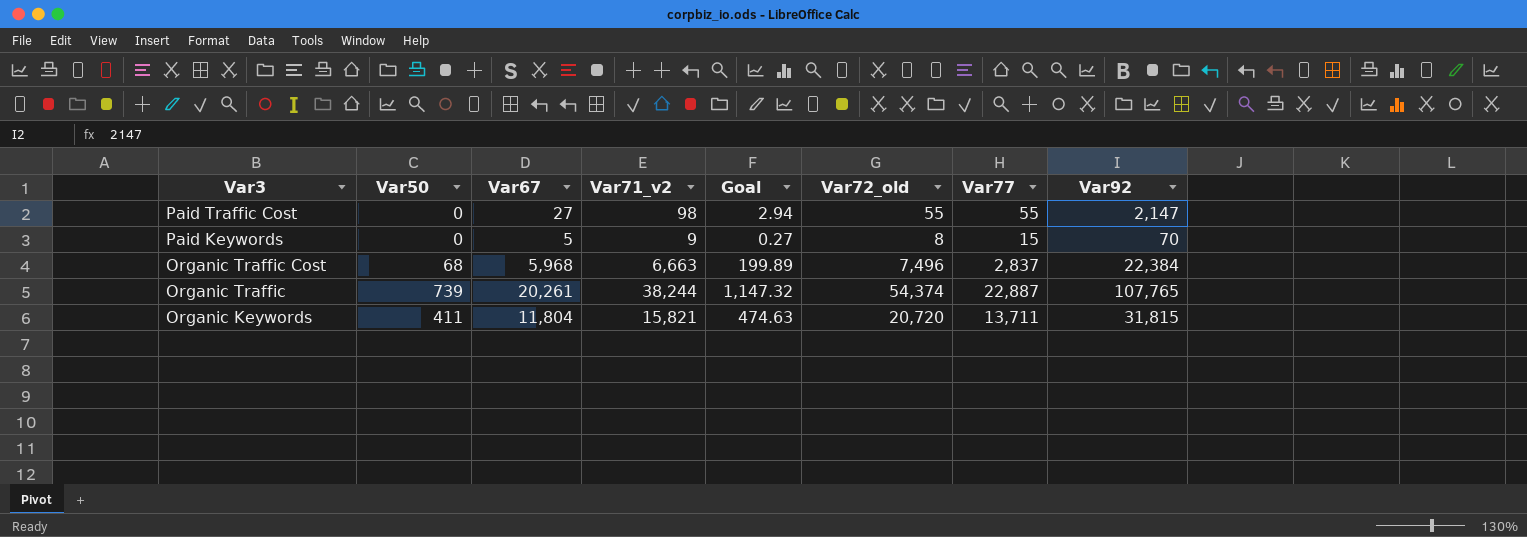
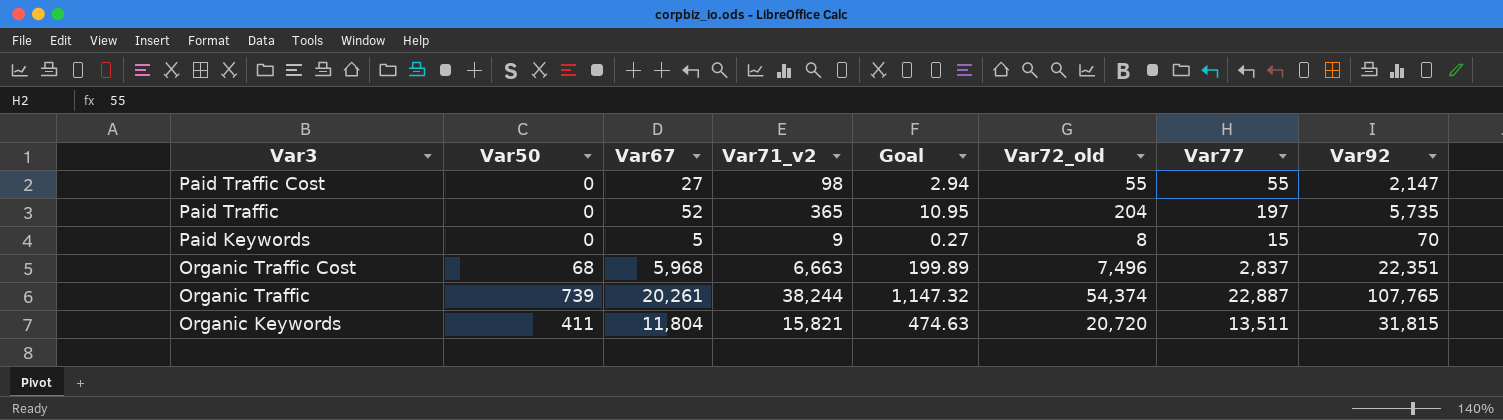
row Paid Traffic: none -> 0 | 52 | 365 | 10.95 | 204 | 197 | 5,735
Organic Traffic Cost | Var92: 22,384 -> 22,351
Organic Keywords | Var77: 13,711 -> 13,511

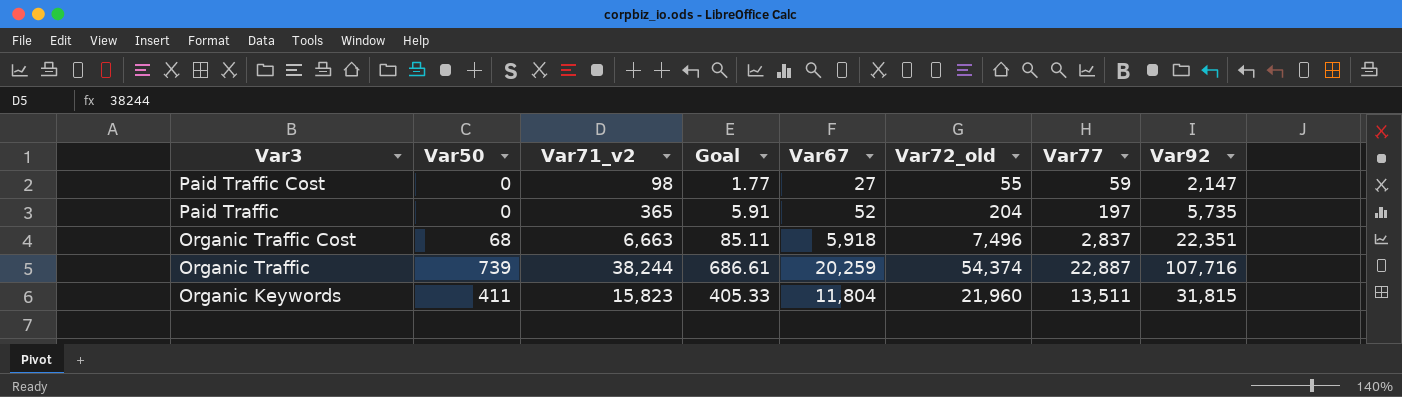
column Goal | formula: [Var71_v2] * 0.03 -> [Var77] * 0.03
column Var67 | position: 3 -> 5
row Paid Keywords: 0 | 5 | 9 | 0.27 | 8 | 15 | 70 -> none
Paid Traffic Cost | Var77: 55 -> 59
Organic Traffic Cost | Var67: 5,968 -> 5,918
Organic Traffic | Var67: 20,261 -> 20,259
Organic Traffic | Var92: 107,765 -> 107,716
Organic Keywords | Var71_v2: 15,821 -> 15,823
Organic Keywords | Var72_old: 20,720 -> 21,960

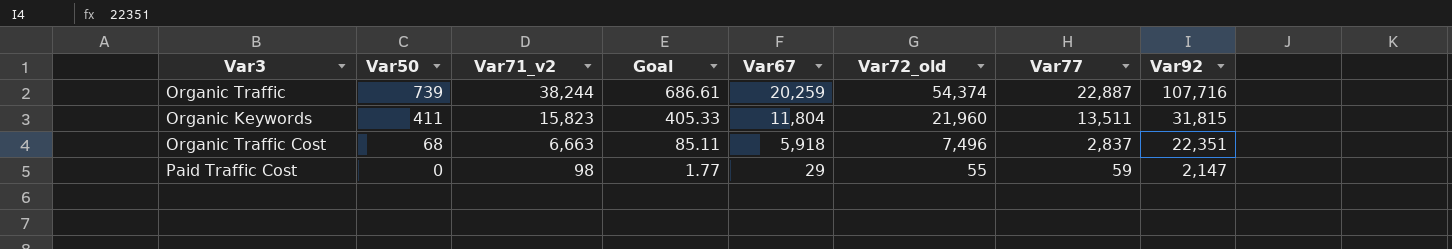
row order: Var3 descending -> Var50 descending
row Paid Traffic: 0 | 365 | 5.91 | 52 | 204 | 197 | 5,735 -> none
Paid Traffic Cost | Var67: 27 -> 29

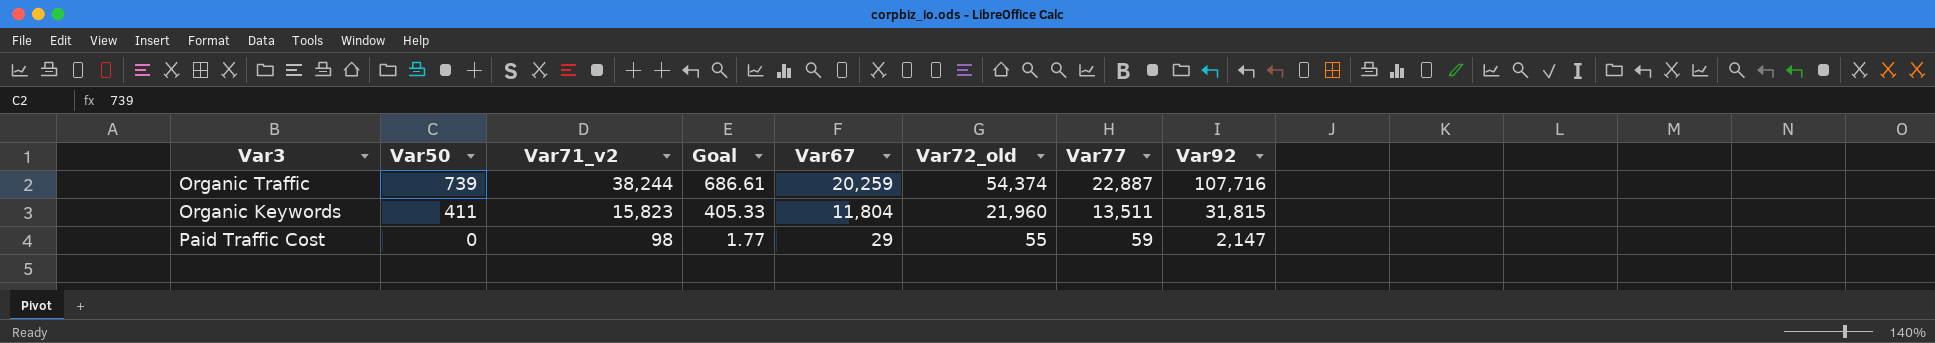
row Organic Traffic Cost: 68 | 6,663 | 85.11 | 5,918 | 7,496 | 2,837 | 22,351 -> none

